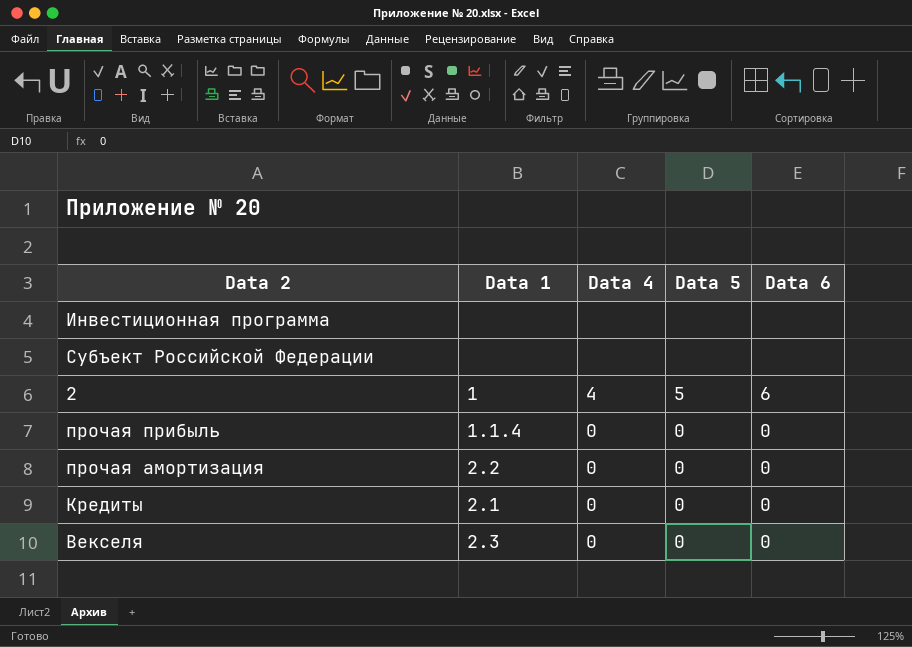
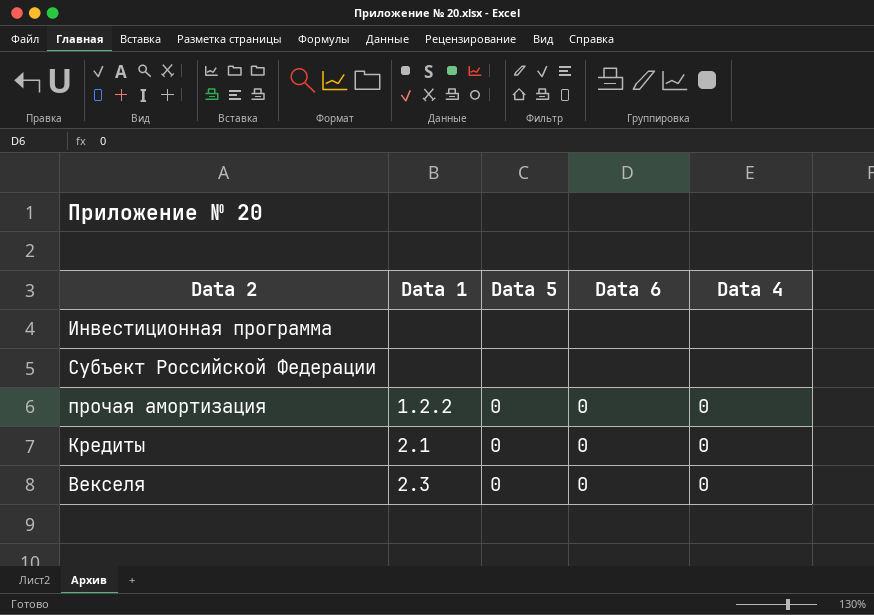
column Data 4 | position: 3 -> 5
row 2: 1 | 4 | 5 | 6 -> none
row прочая прибыль: 1.1.4 | 0 | 0 | 0 -> none
прочая амортизация | Data 1: 2.2 -> 1.2.2

